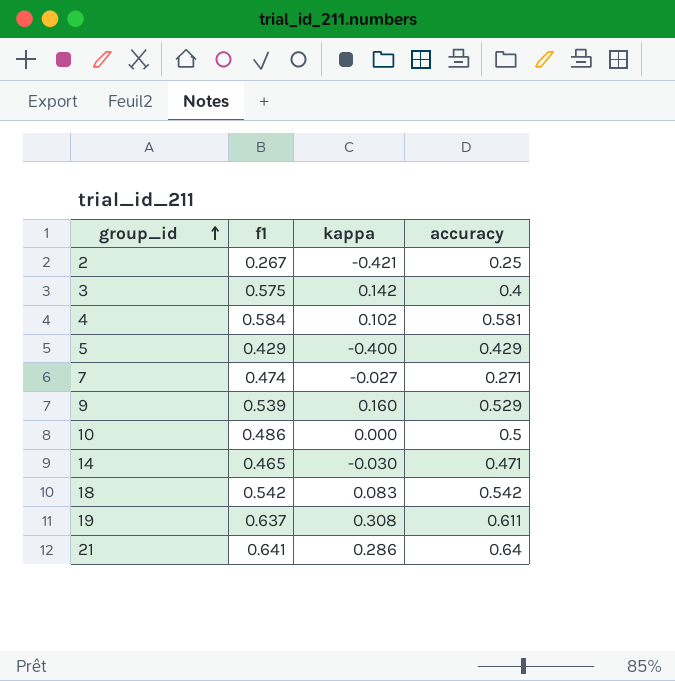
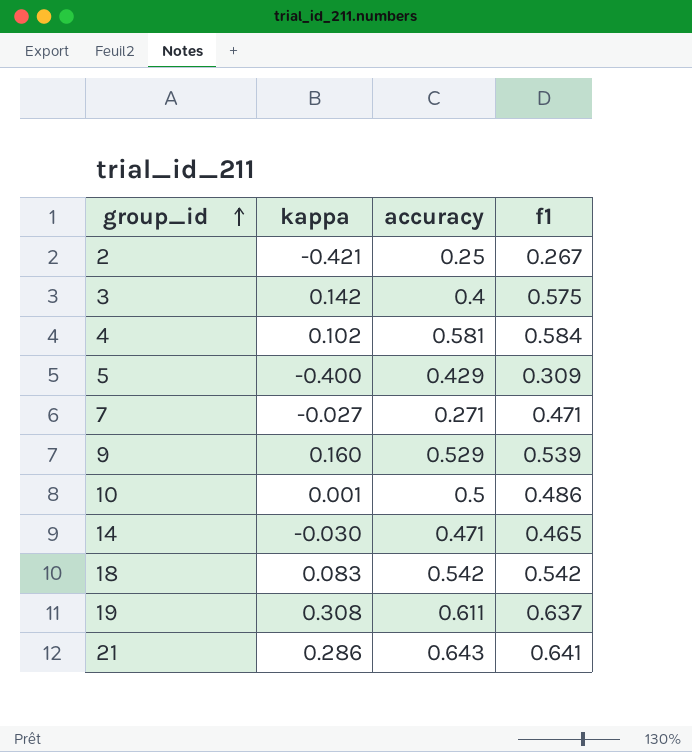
column f1 | position: 2 -> 4
5 | f1: 0.429 -> 0.309
7 | f1: 0.474 -> 0.471
10 | kappa: 0.000 -> 0.001
21 | accuracy: 0.64 -> 0.643

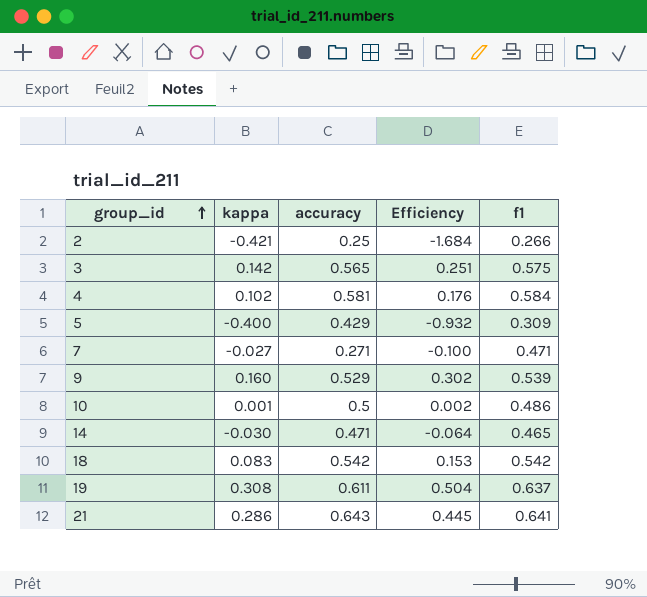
column Efficiency | formula: none -> [kappa] / [accuracy]
2 | f1: 0.267 -> 0.266
3 | accuracy: 0.4 -> 0.565

